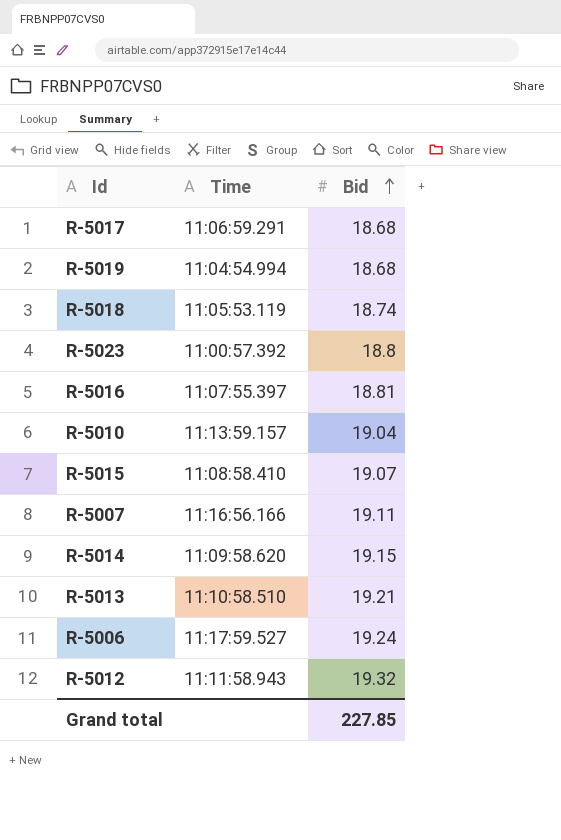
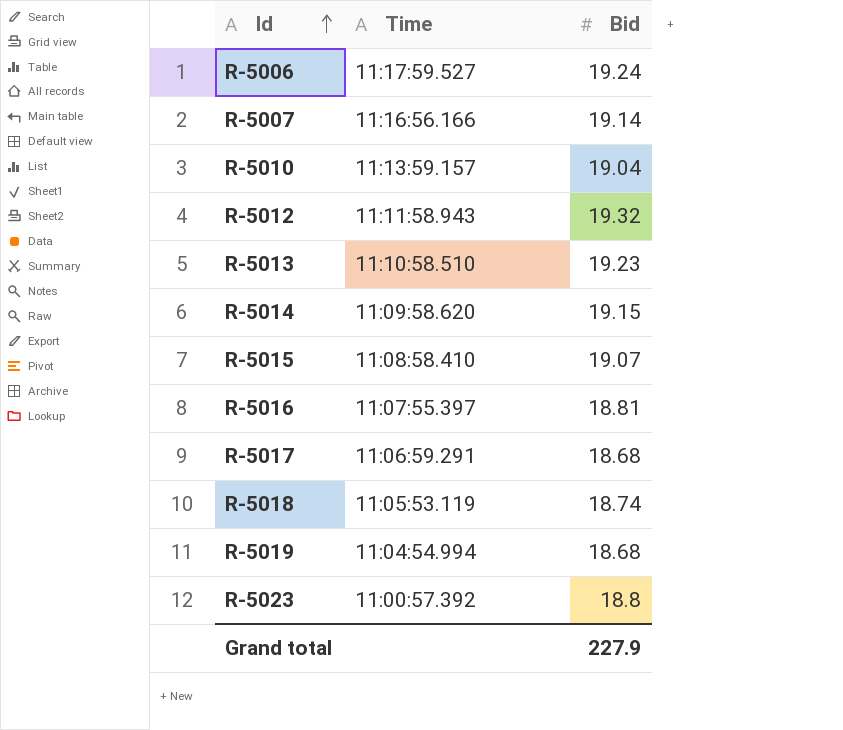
row order: Bid ascending -> Id ascending
R-5007 | Bid: 19.11 -> 19.14
R-5013 | Bid: 19.21 -> 19.23
Grand total | Bid: 227.85 -> 227.9

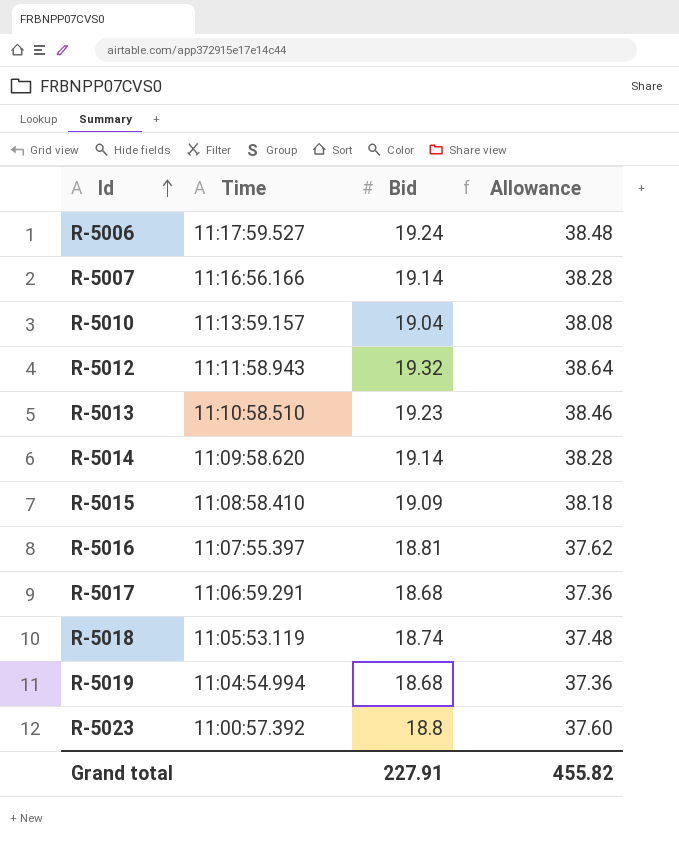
column Allowance | formula: none -> [Bid] * 2
R-5014 | Bid: 19.15 -> 19.14
R-5015 | Bid: 19.07 -> 19.09
Grand total | Bid: 227.9 -> 227.91

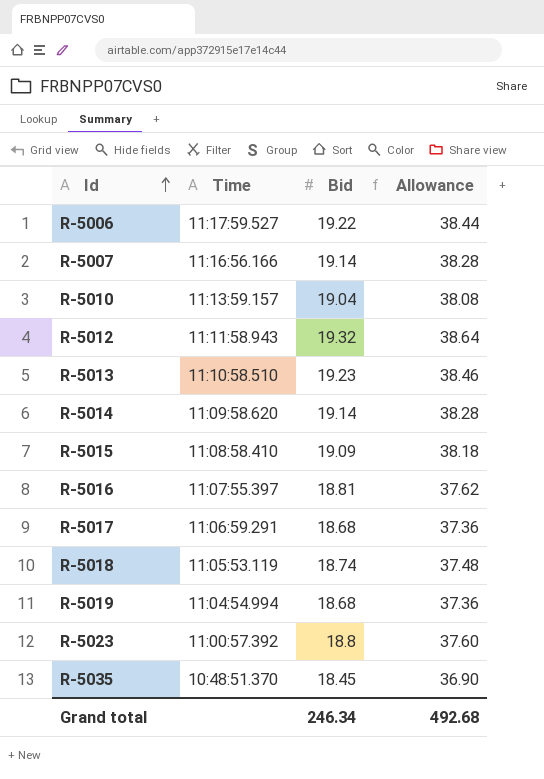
R-5006 | Bid: 19.24 -> 19.22
R-5006 | Allowance: 38.48 -> 38.44
row R-5035: none -> 10:48:51.370 | 18.45 | 36.90
Grand total | Bid: 227.91 -> 246.34
Grand total | Allowance: 455.82 -> 492.68

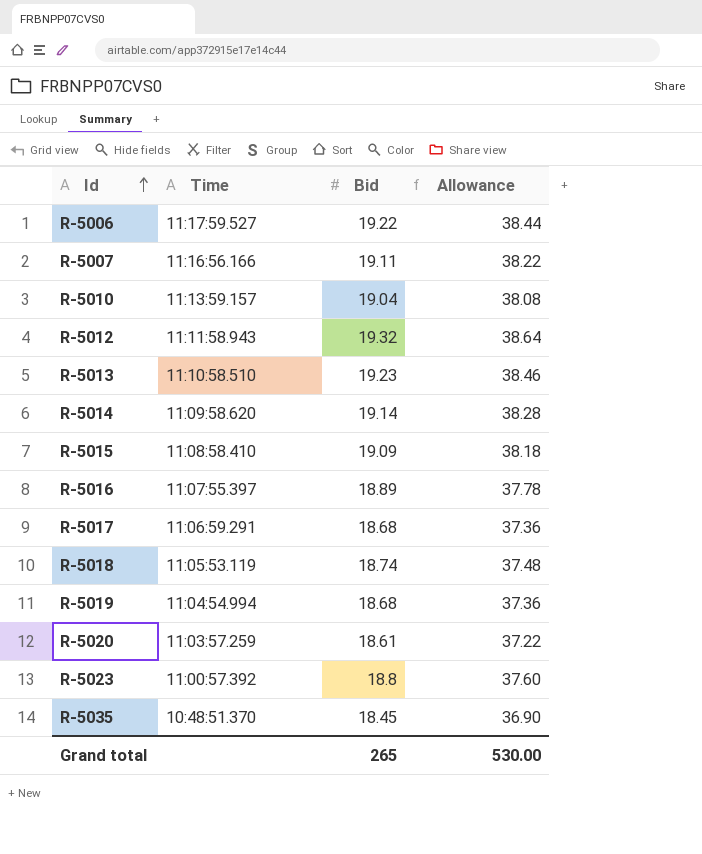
R-5007 | Bid: 19.14 -> 19.11
R-5007 | Allowance: 38.28 -> 38.22
R-5016 | Bid: 18.81 -> 18.89
R-5016 | Allowance: 37.62 -> 37.78
row R-5020: none -> 11:03:57.259 | 18.61 | 37.22
Grand total | Bid: 246.34 -> 265
Grand total | Allowance: 492.68 -> 530.00

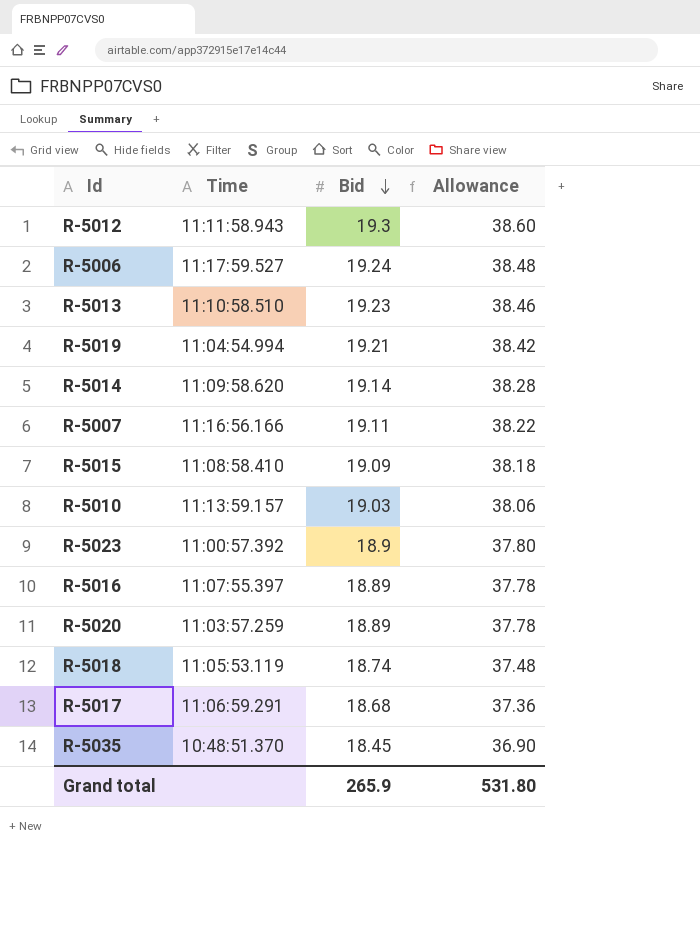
row order: Id ascending -> Bid descending
R-5012 | Bid: 19.32 -> 19.3
R-5012 | Allowance: 38.64 -> 38.60
R-5006 | Bid: 19.22 -> 19.24
R-5006 | Allowance: 38.44 -> 38.48
R-5019 | Bid: 18.68 -> 19.21
R-5019 | Allowance: 37.36 -> 38.42
R-5010 | Bid: 19.04 -> 19.03
R-5010 | Allowance: 38.08 -> 38.06
R-5023 | Bid: 18.8 -> 18.9
R-5023 | Allowance: 37.60 -> 37.80
R-5020 | Bid: 18.61 -> 18.89
R-5020 | Allowance: 37.22 -> 37.78
Grand total | Bid: 265 -> 265.9
Grand total | Allowance: 530.00 -> 531.80

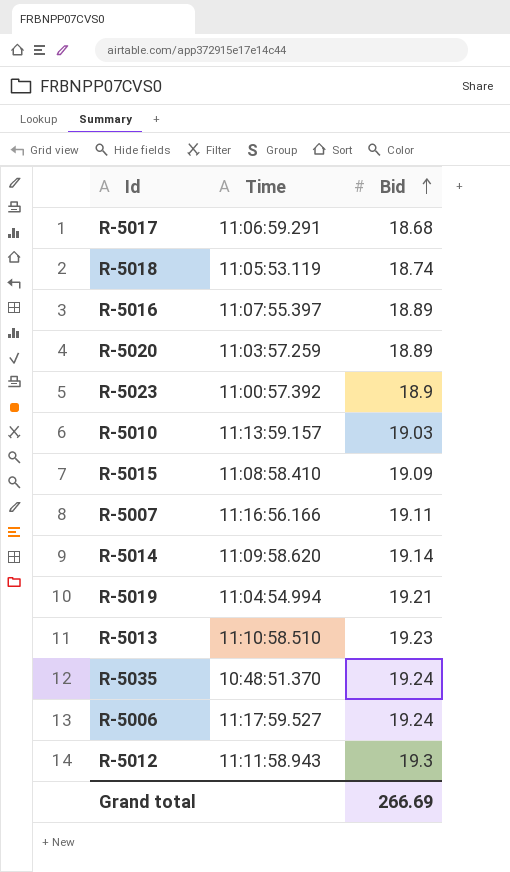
row order: Bid descending -> Bid ascending
column Allowance | formula: [Bid] * 2 -> none
R-5035 | Bid: 18.45 -> 19.24
Grand total | Bid: 265.9 -> 266.69

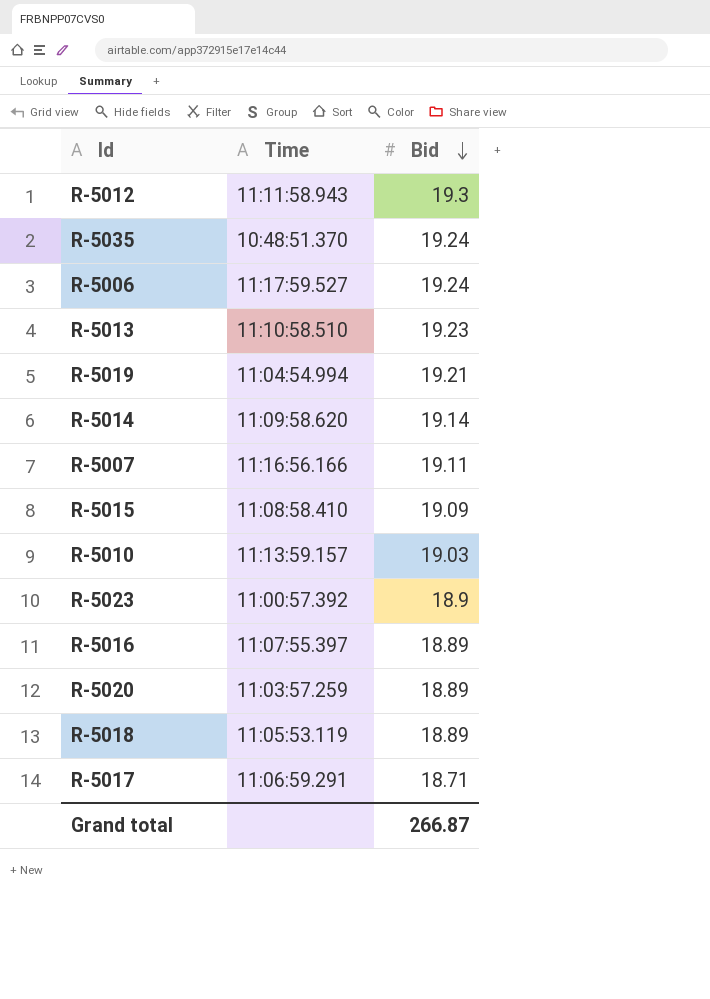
row order: Bid ascending -> Bid descending
R-5018 | Bid: 18.74 -> 18.89
R-5017 | Bid: 18.68 -> 18.71
Grand total | Bid: 266.69 -> 266.87

